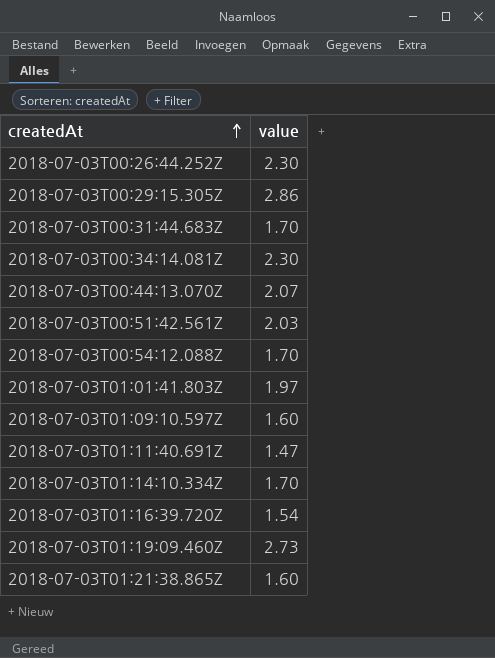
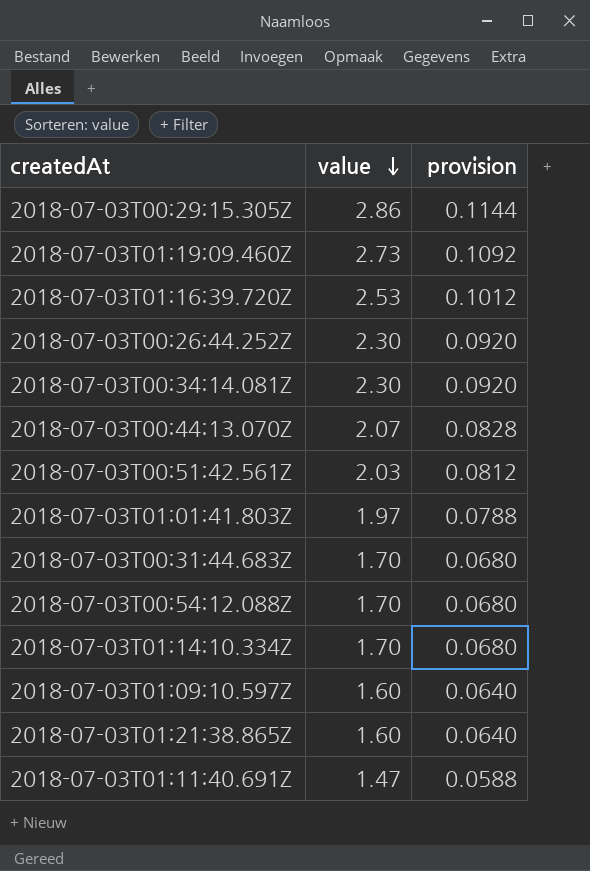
row order: createdAt ascending -> value descending
column provision | formula: none -> [value] * 0.04
2018-07-03T01:16:39.720Z | value: 1.54 -> 2.53

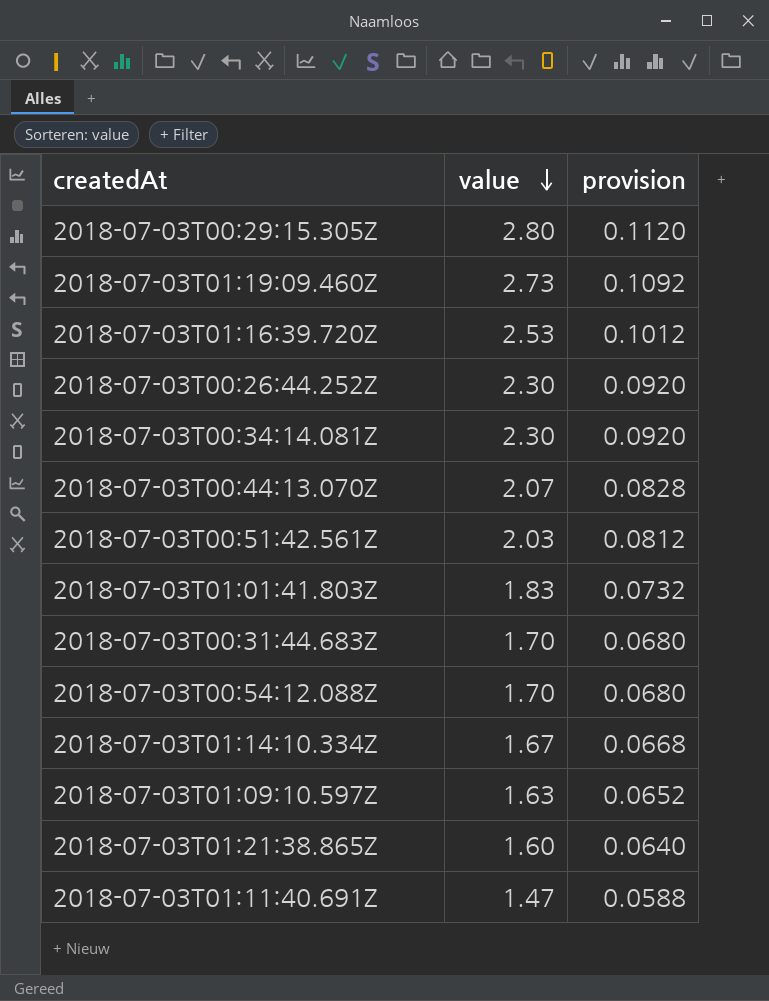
2018-07-03T00:29:15.305Z | value: 2.86 -> 2.80
2018-07-03T00:29:15.305Z | provision: 0.1144 -> 0.1120
2018-07-03T01:01:41.803Z | value: 1.97 -> 1.83
2018-07-03T01:01:41.803Z | provision: 0.0788 -> 0.0732
2018-07-03T01:14:10.334Z | value: 1.70 -> 1.67
2018-07-03T01:14:10.334Z | provision: 0.0680 -> 0.0668
2018-07-03T01:09:10.597Z | value: 1.60 -> 1.63
2018-07-03T01:09:10.597Z | provision: 0.0640 -> 0.0652

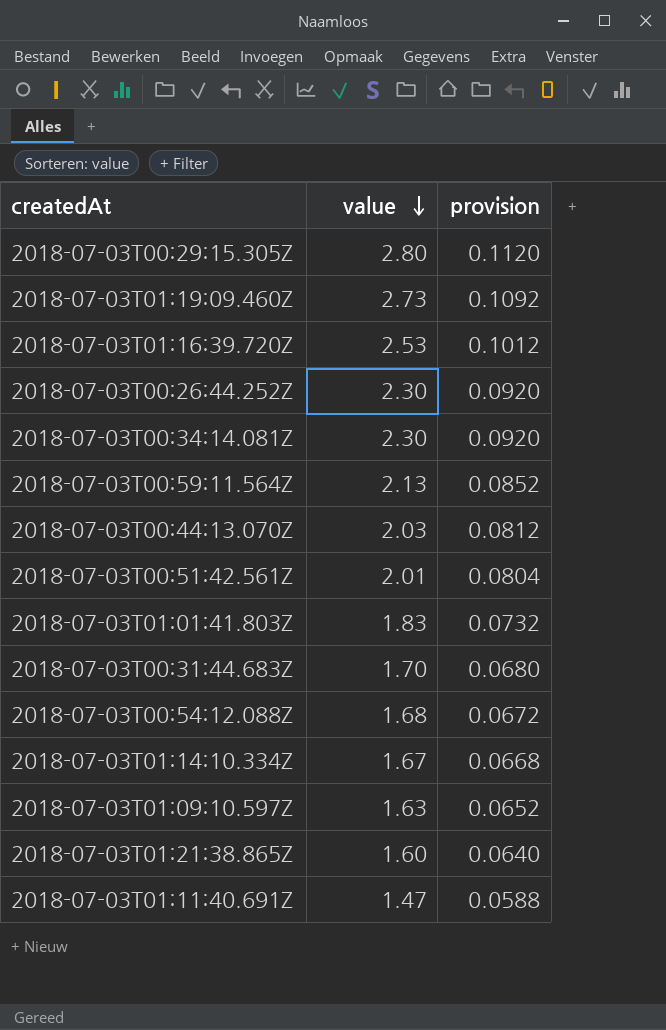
row 2018-07-03T00:59:11.564Z: none -> 2.13 | 0.0852
2018-07-03T00:44:13.070Z | value: 2.07 -> 2.03
2018-07-03T00:44:13.070Z | provision: 0.0828 -> 0.0812
2018-07-03T00:51:42.561Z | value: 2.03 -> 2.01
2018-07-03T00:51:42.561Z | provision: 0.0812 -> 0.0804
2018-07-03T00:54:12.088Z | value: 1.70 -> 1.68
2018-07-03T00:54:12.088Z | provision: 0.0680 -> 0.0672

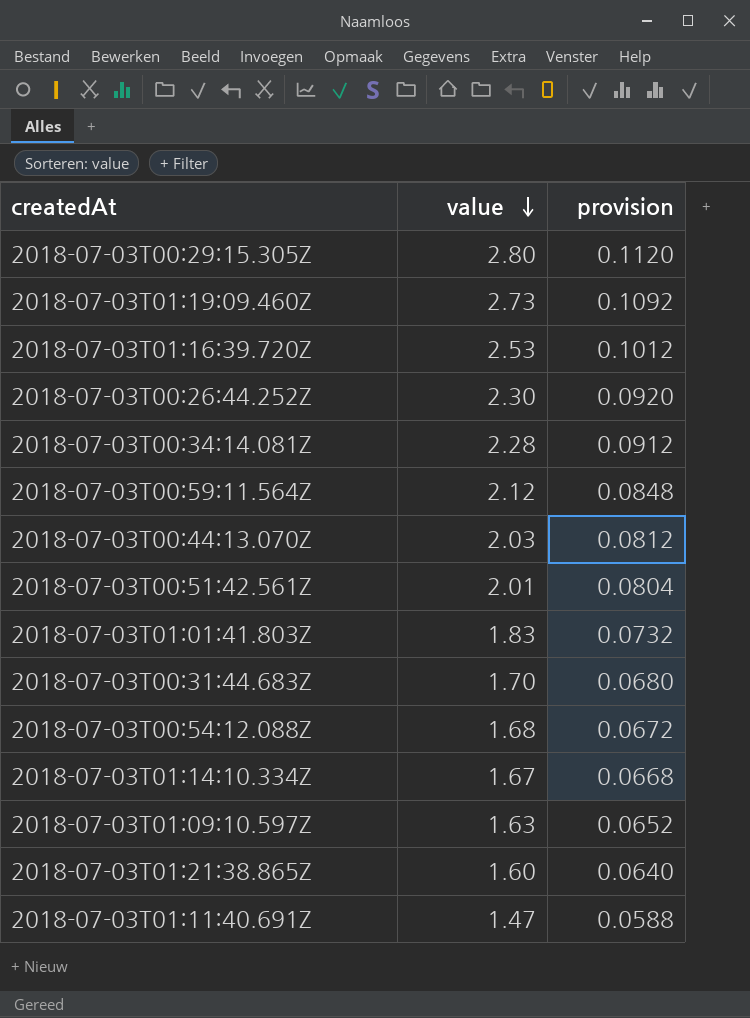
2018-07-03T00:34:14.081Z | value: 2.30 -> 2.28
2018-07-03T00:34:14.081Z | provision: 0.0920 -> 0.0912
2018-07-03T00:59:11.564Z | value: 2.13 -> 2.12
2018-07-03T00:59:11.564Z | provision: 0.0852 -> 0.0848

